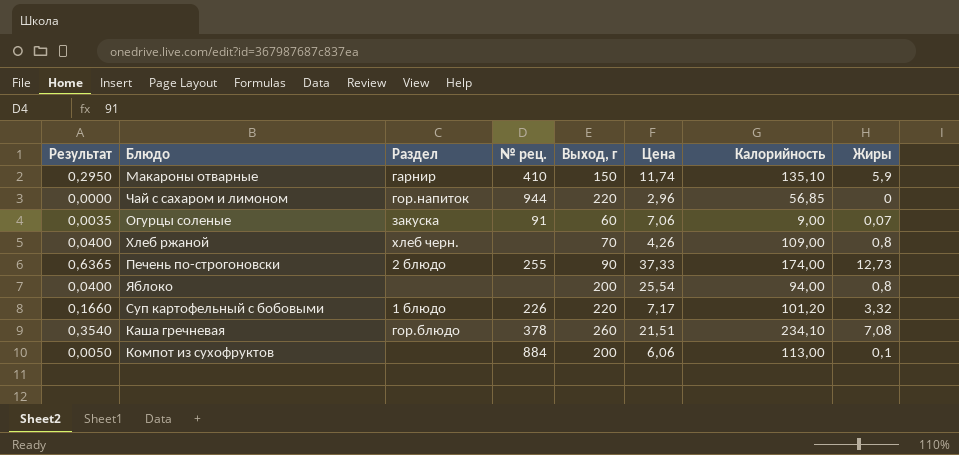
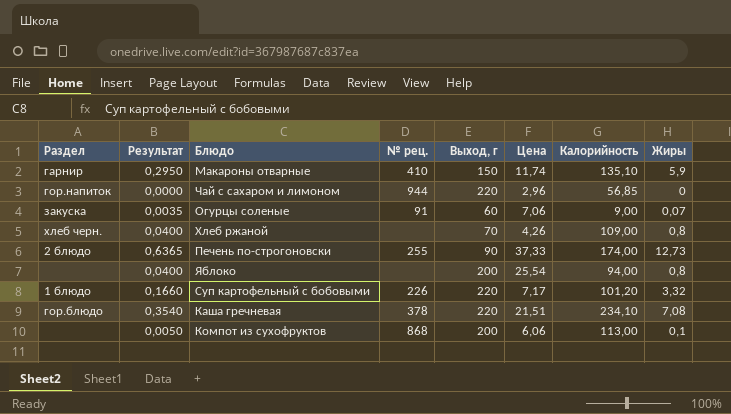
column Раздел | position: 3 -> 1
Каша гречневая | Выход, г: 260 -> 220
Компот из сухофруктов | № рец.: 884 -> 868

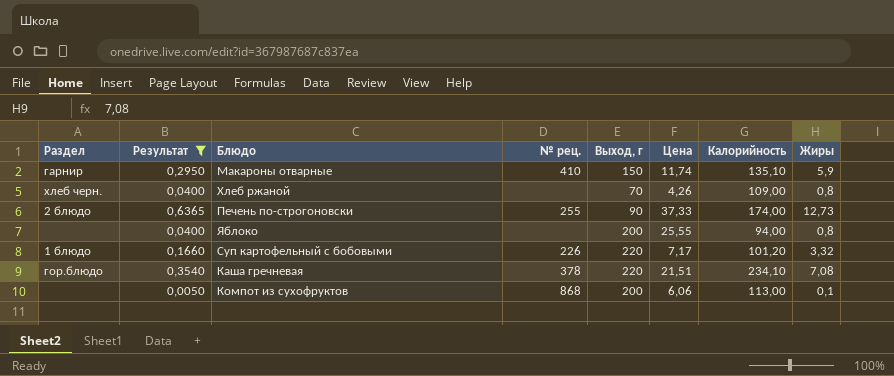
filter: none -> Результат >= 0,0050
Яблоко | Цена: 25,54 -> 25,55

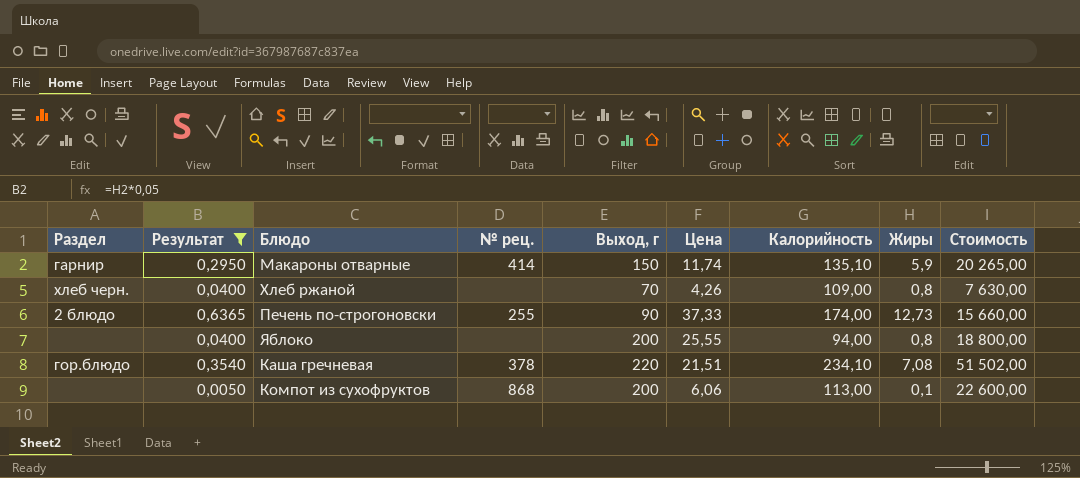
column Стоимость | formula: none -> [Выход, г] * [Калорийность]
row Суп картофельный с бобовыми: 1 блюдо | 0,1660 | 226 | 220 | 7,17 | 101,20 | 3,32 -> none
Макароны отварные | № рец.: 410 -> 414

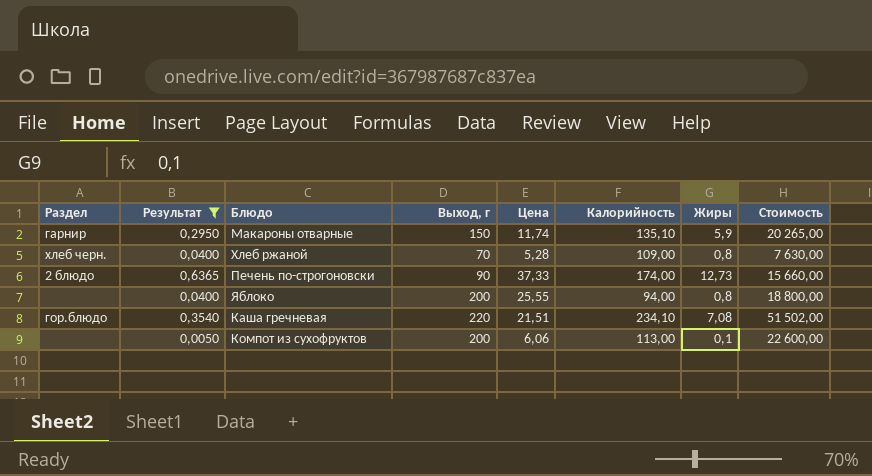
column № рец. | position: 4 -> none
Хлеб ржаной | Цена: 4,26 -> 5,28

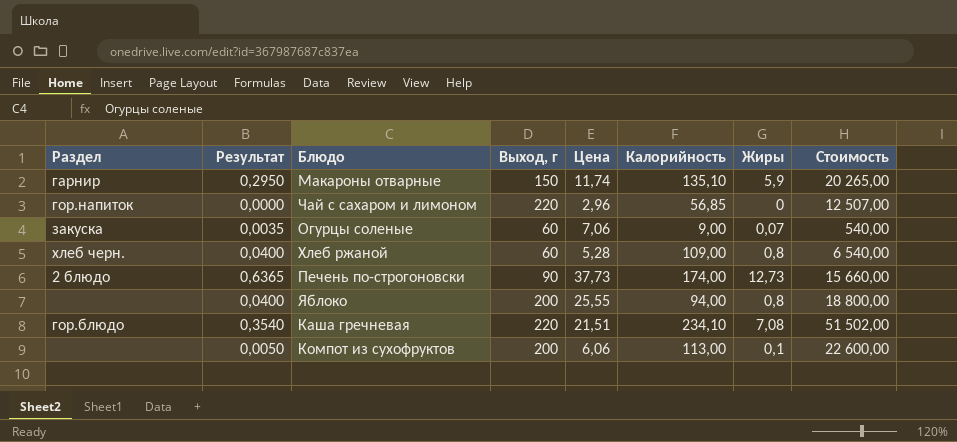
filter: Результат >= 0,0050 -> none
Хлеб ржаной | Выход, г: 70 -> 60
Хлеб ржаной | Стоимость: 7 630,00 -> 6 540,00
Печень по-строгоновски | Цена: 37,33 -> 37,73

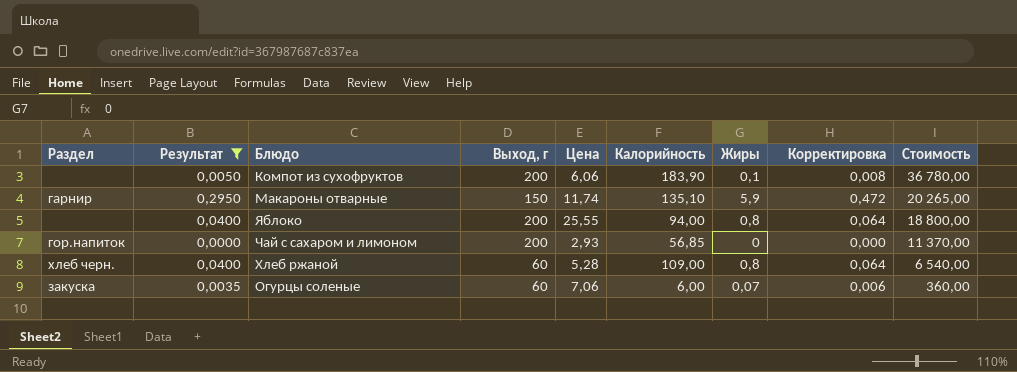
filter: none -> Результат <= 0,2950
row order: none -> Стоимость descending
column Корректировка | formula: none -> [Жиры] * 0,08
Компот из сухофруктов | Калорийность: 113,00 -> 183,90
Компот из сухофруктов | Стоимость: 22 600,00 -> 36 780,00
Чай с сахаром и лимоном | Выход, г: 220 -> 200
Чай с сахаром и лимоном | Цена: 2,96 -> 2,93
Чай с сахаром и лимоном | Стоимость: 12 507,00 -> 11 370,00
Огурцы соленые | Калорийность: 9,00 -> 6,00
Огурцы соленые | Стоимость: 540,00 -> 360,00

